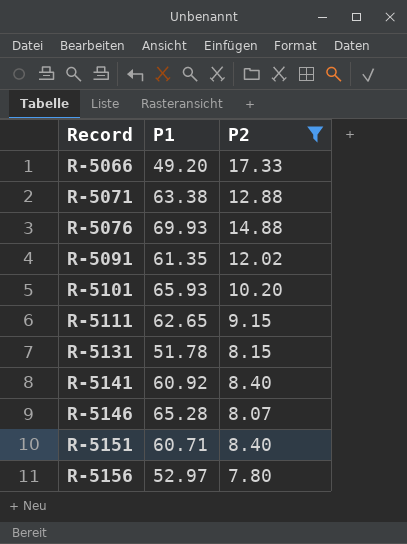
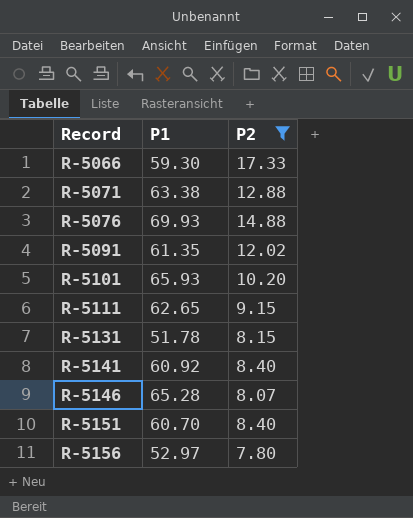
R-5066 | P1: 49.20 -> 59.30
R-5151 | P1: 60.71 -> 60.70

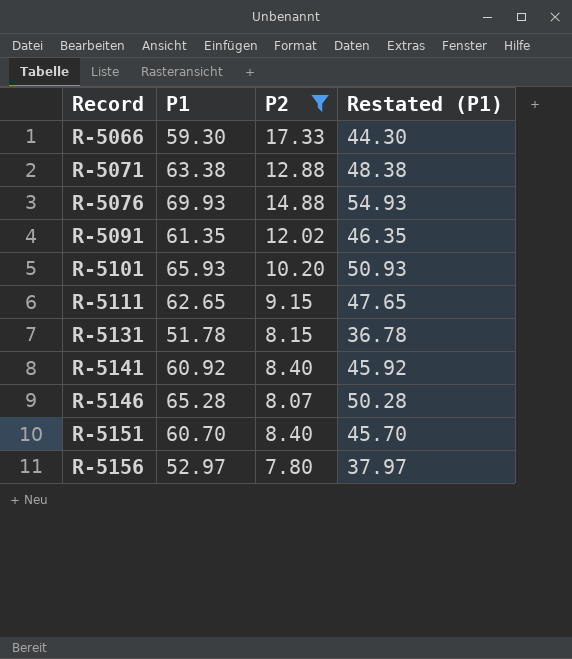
column Restated (P1) | formula: none -> [P1] - 15

